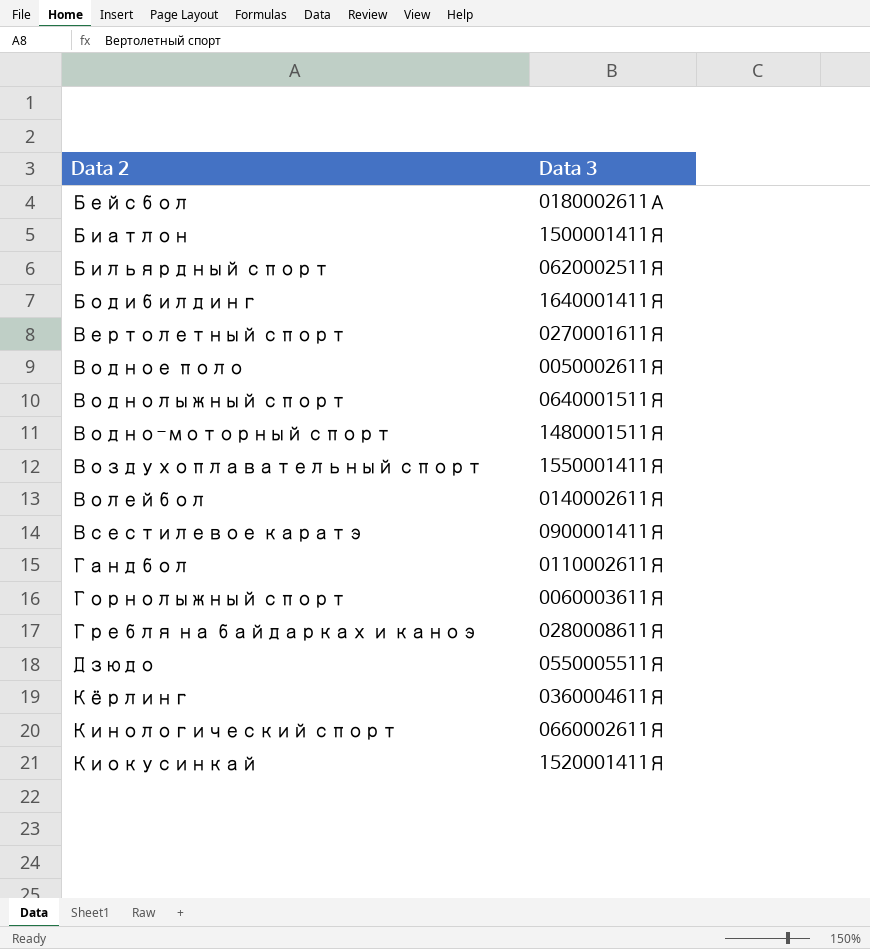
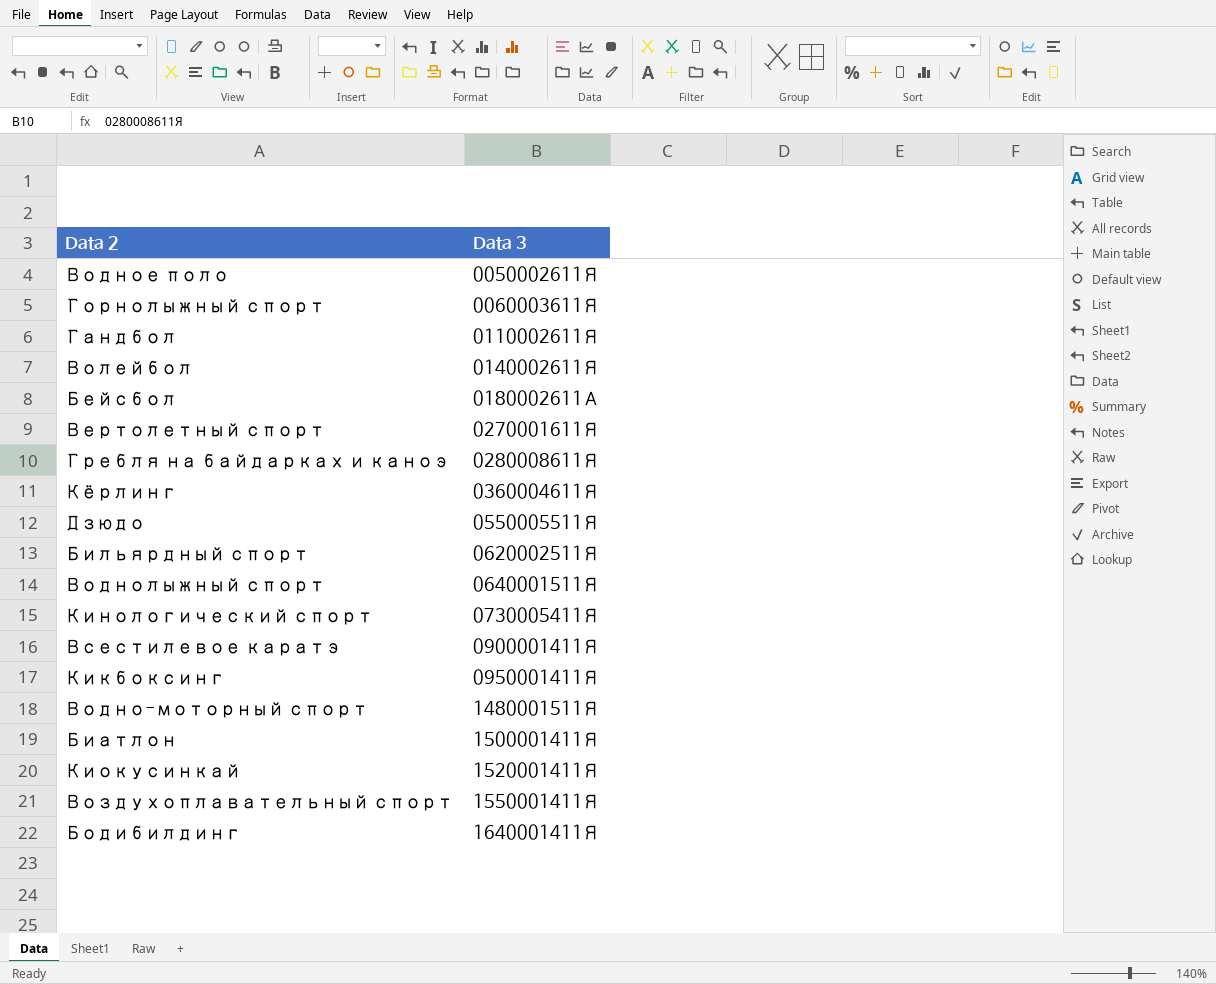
row order: none -> Data 3 ascending
Кинологический спорт | Data 3: 0660002611Я -> 0730005411Я
row Кикбоксинг: none -> 0950001411Я

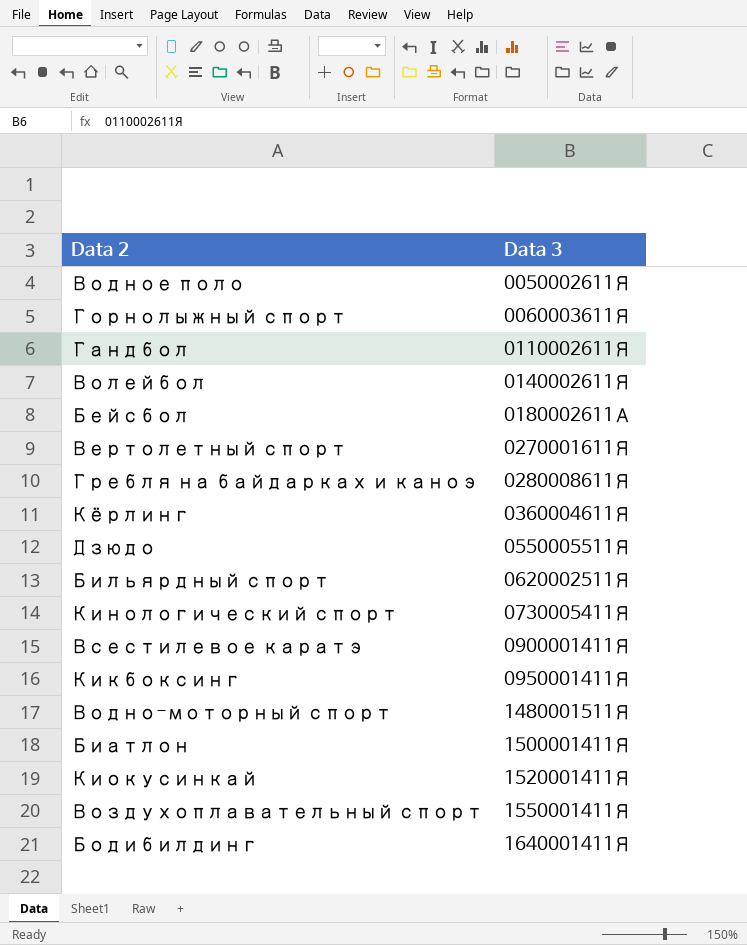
row Воднолыжный спорт: 0640001511Я -> none

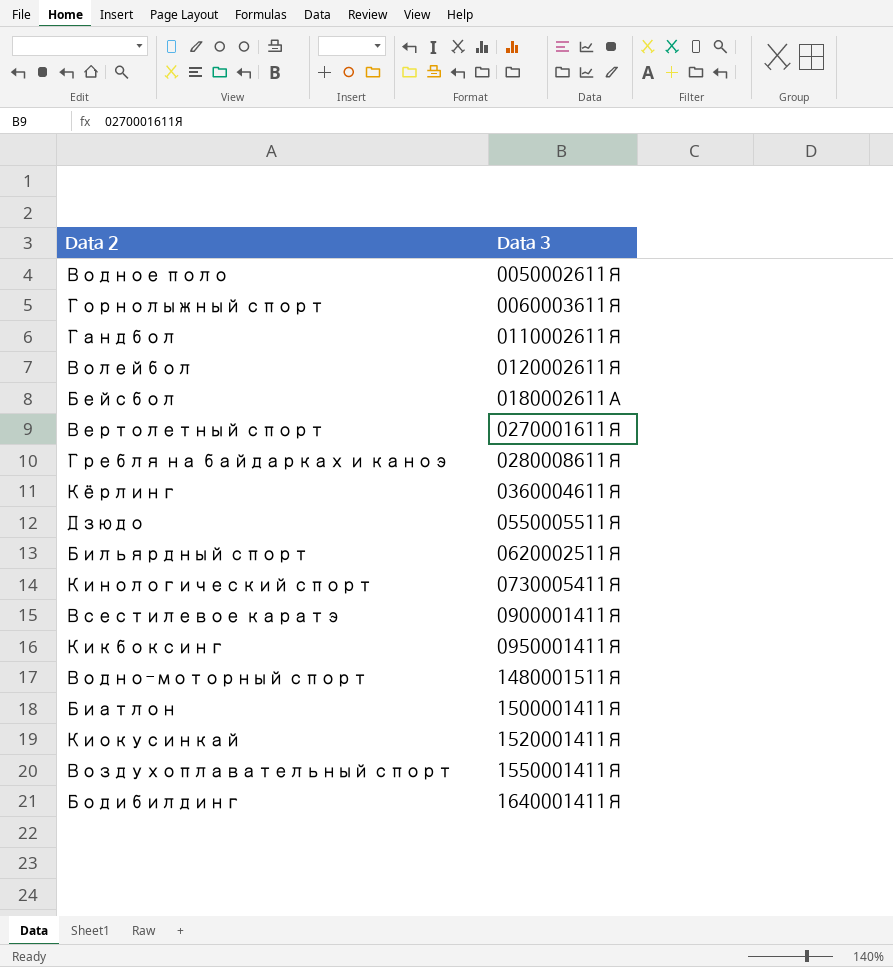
Волейбол | Data 3: 0140002611Я -> 0120002611Я

